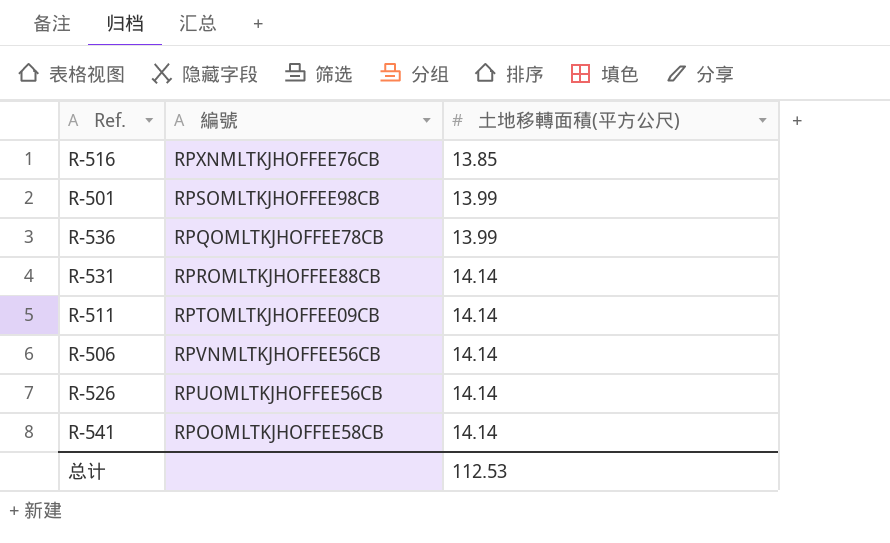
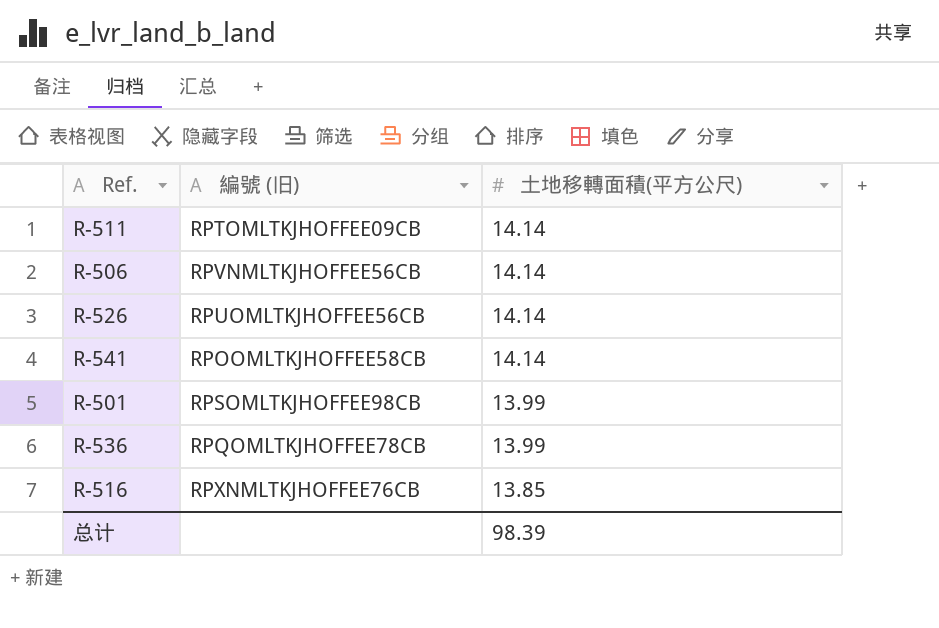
row order: 土地移轉面積(平方公尺) ascending -> 土地移轉面積(平方公尺) descending
column name: 編號 -> 編號 (旧)
row R-531: RPROMLTKJHOFFEE88CB | 14.14 -> none
总计 | 土地移轉面積(平方公尺): 112.53 -> 98.39

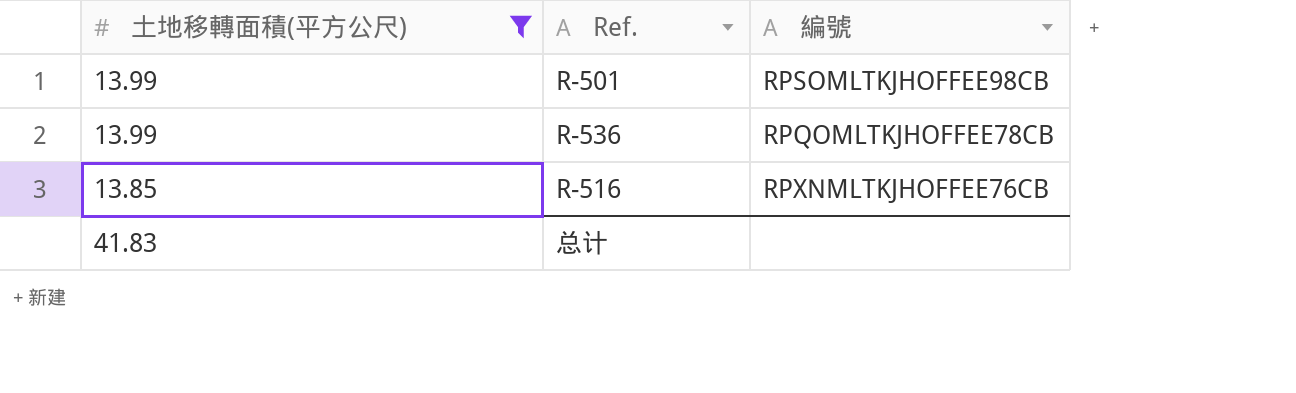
filter: none -> 土地移轉面積(平方公尺) != 14.14
column 土地移轉面積(平方公尺) | position: 3 -> 1
column name: 編號 (旧) -> 編號
总计 | 土地移轉面積(平方公尺): 98.39 -> 41.83

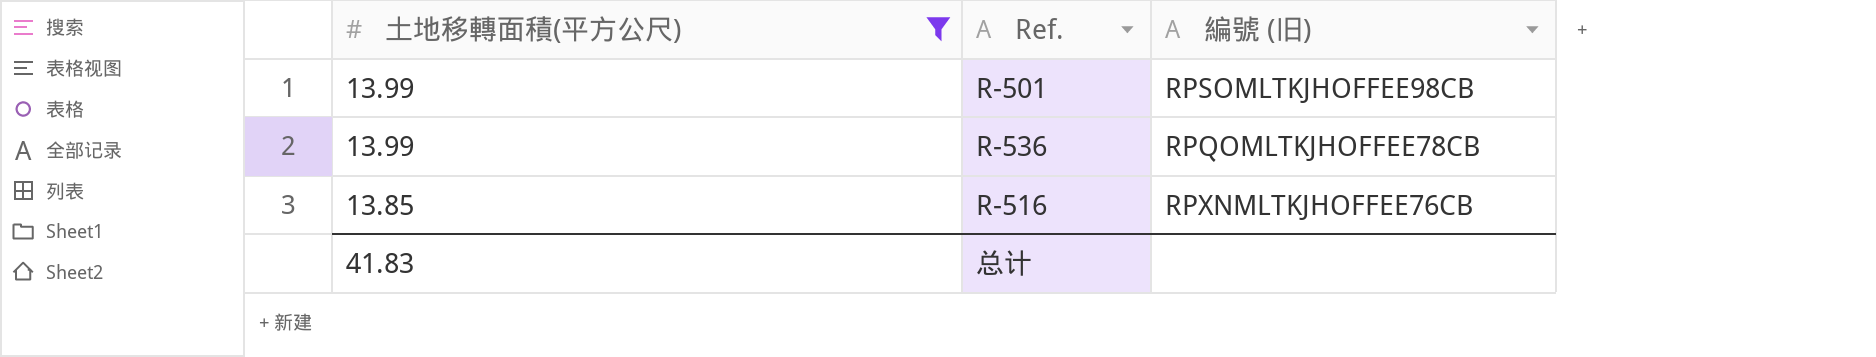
column name: 編號 -> 編號 (旧)

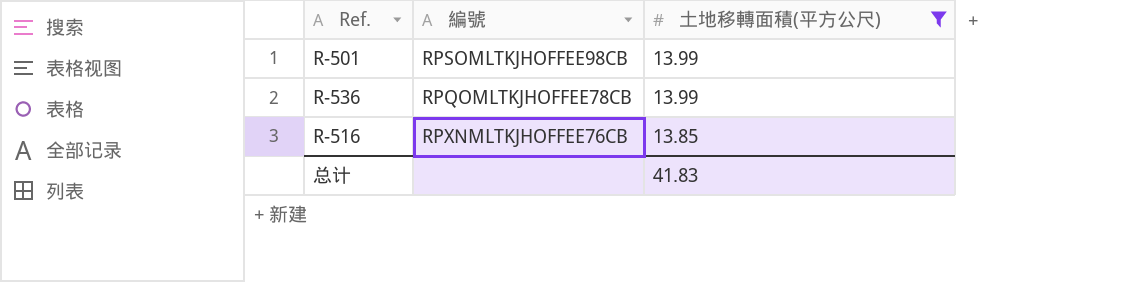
column name: 編號 (旧) -> 編號
column 土地移轉面積(平方公尺) | position: 1 -> 3

